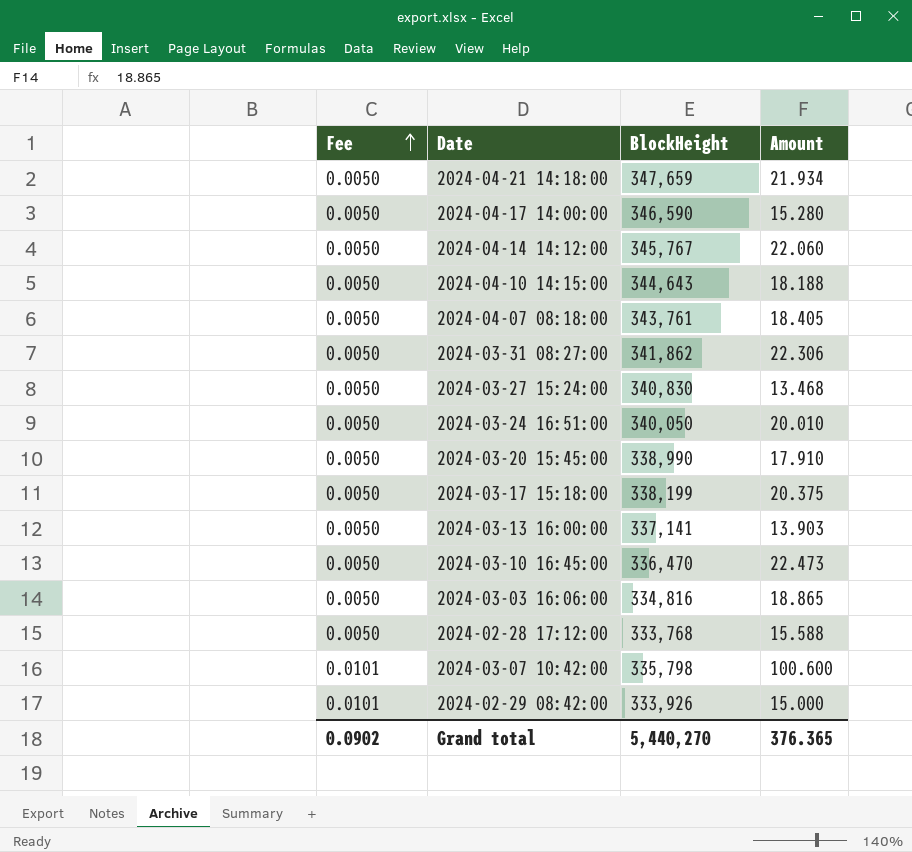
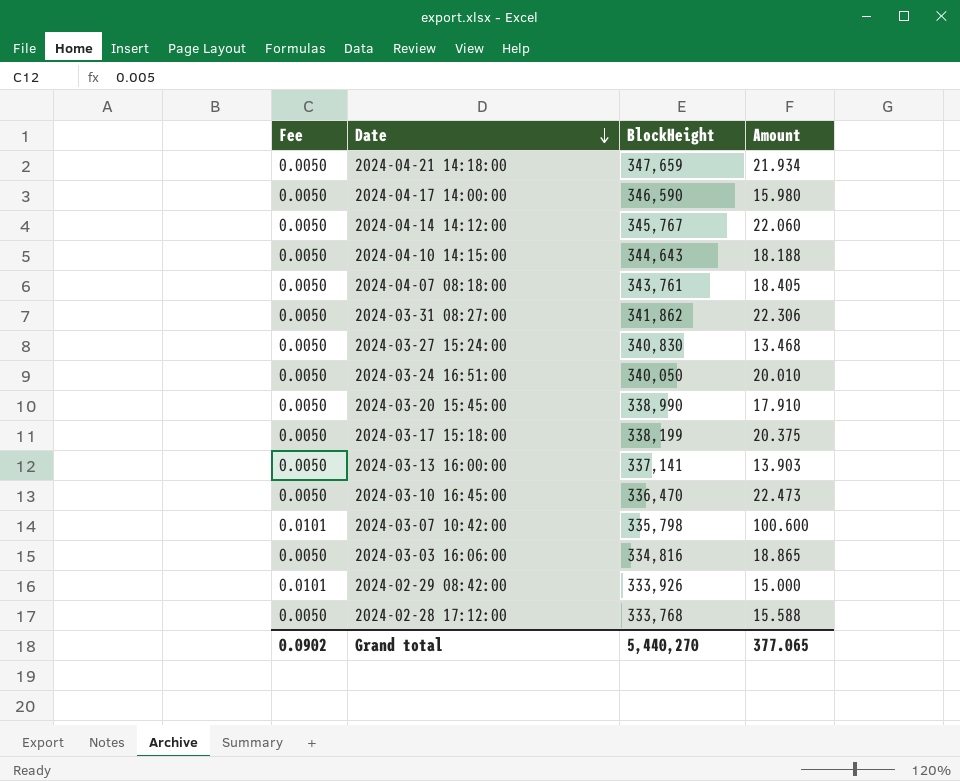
row order: Fee ascending -> Date descending
2024-04-17 14:00:00 | Amount: 15.280 -> 15.980
Grand total | Amount: 376.365 -> 377.065

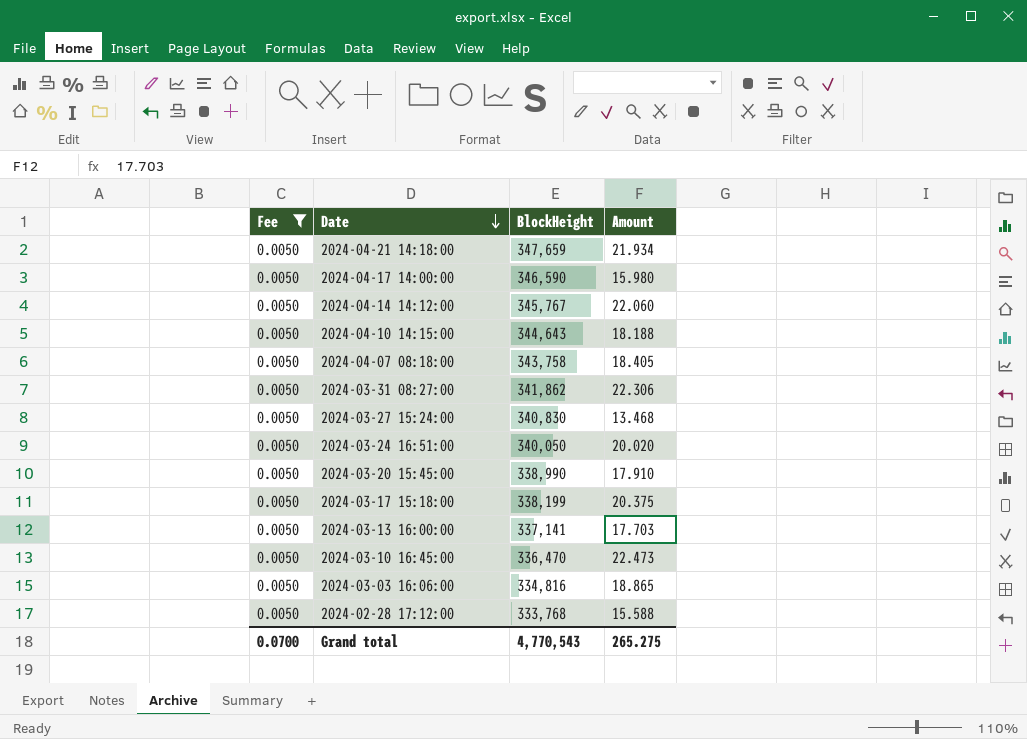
filter: none -> Fee = 0.0050
2024-04-07 08:18:00 | BlockHeight: 343,761 -> 343,758
2024-03-24 16:51:00 | Amount: 20.010 -> 20.020
2024-03-13 16:00:00 | Amount: 13.903 -> 17.703
Grand total | Fee: 0.0902 -> 0.0700
Grand total | BlockHeight: 5,440,270 -> 4,770,543
Grand total | Amount: 377.065 -> 265.275

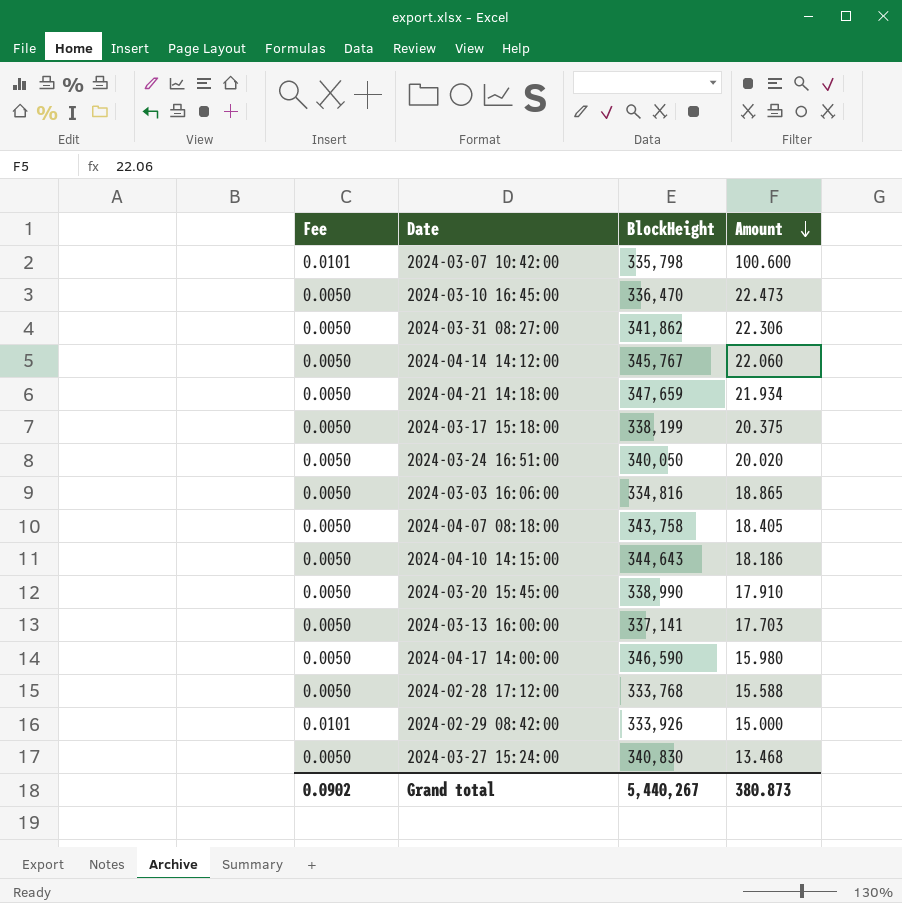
filter: Fee = 0.0050 -> none
row order: Date descending -> Amount descending
2024-04-10 14:15:00 | Amount: 18.188 -> 18.186
Grand total | Fee: 0.0700 -> 0.0902
Grand total | BlockHeight: 4,770,543 -> 5,440,267
Grand total | Amount: 265.275 -> 380.873

